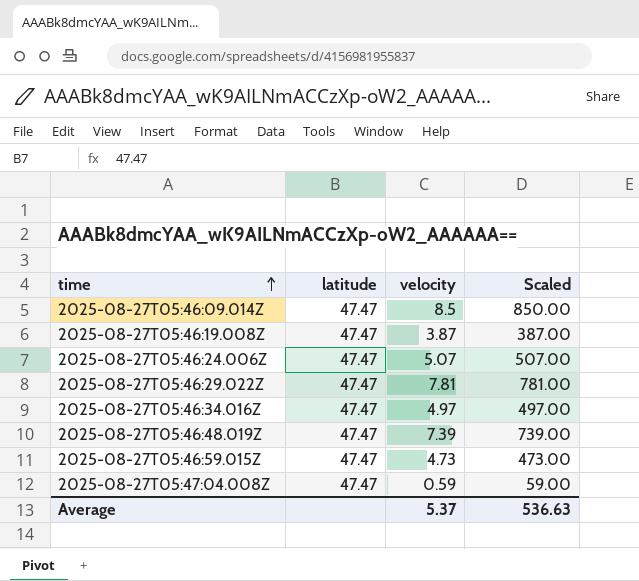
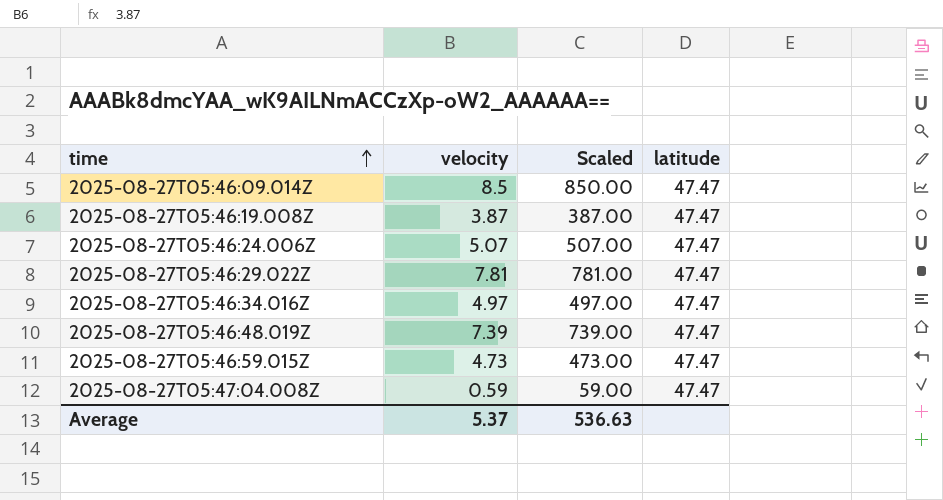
column latitude | position: 2 -> 4

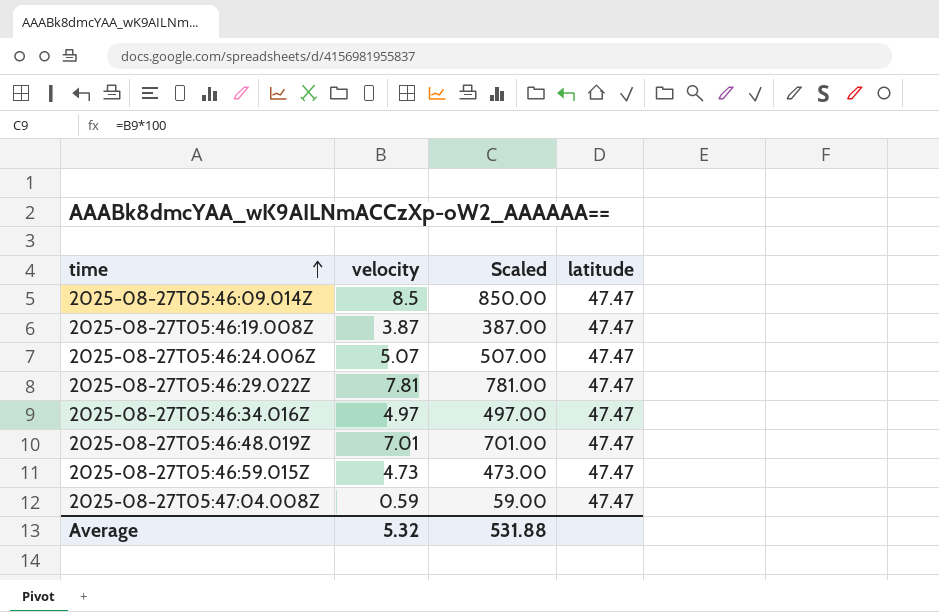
2025-08-27T05:46:48.019Z | velocity: 7.39 -> 7.01
2025-08-27T05:46:48.019Z | Scaled: 739.00 -> 701.00
Average | velocity: 5.37 -> 5.32
Average | Scaled: 536.63 -> 531.88

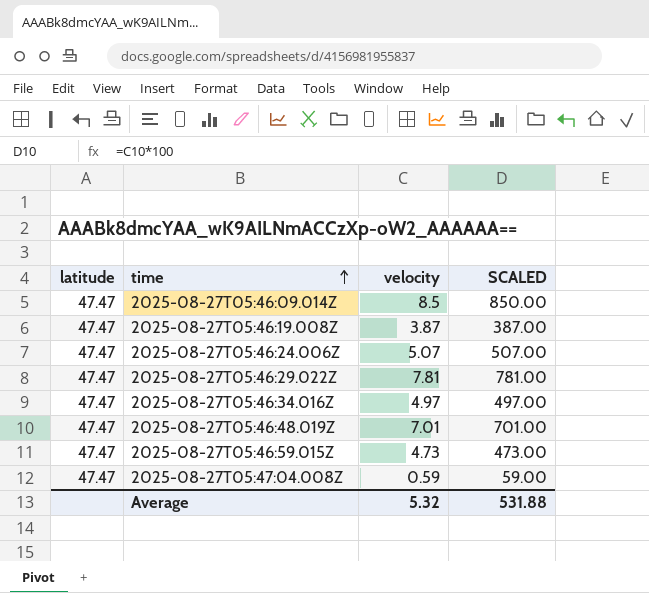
column latitude | position: 4 -> 1
column name: Scaled -> SCALED

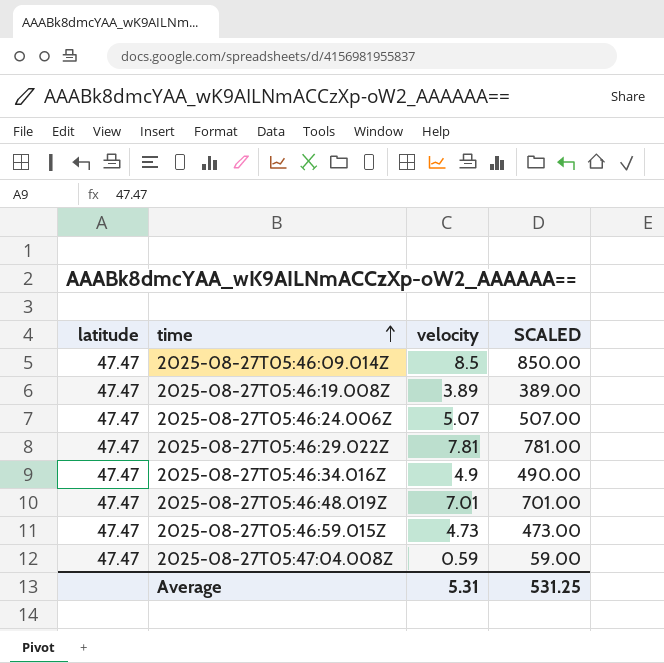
2025-08-27T05:46:19.008Z | velocity: 3.87 -> 3.89
2025-08-27T05:46:19.008Z | SCALED: 387.00 -> 389.00
2025-08-27T05:46:34.016Z | velocity: 4.97 -> 4.9
2025-08-27T05:46:34.016Z | SCALED: 497.00 -> 490.00
Average | velocity: 5.32 -> 5.31
Average | SCALED: 531.88 -> 531.25

